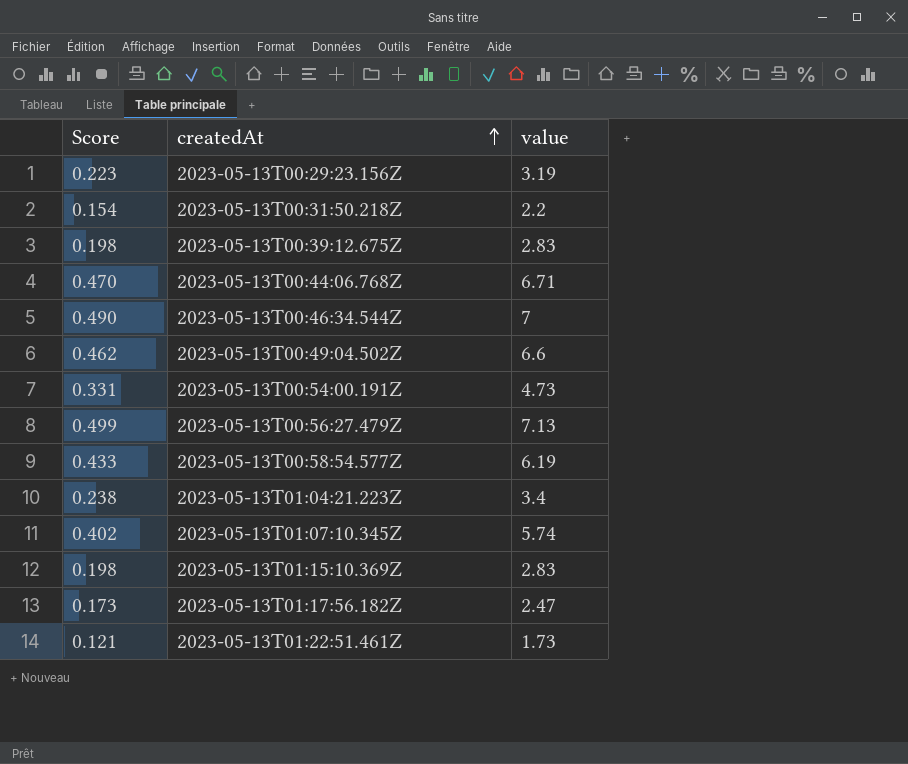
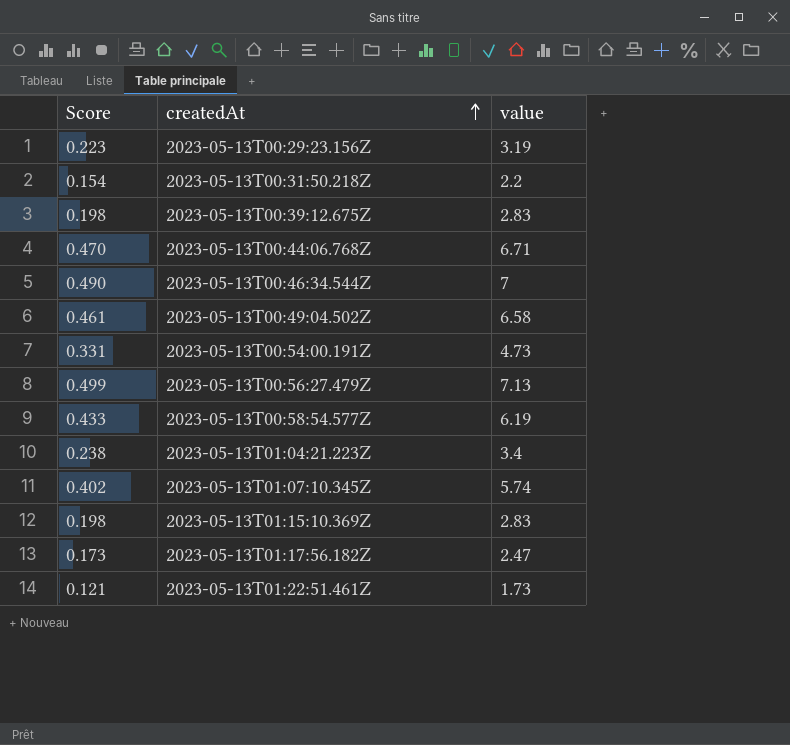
2023-05-13T00:49:04.502Z | Score: 0.462 -> 0.461
2023-05-13T00:49:04.502Z | value: 6.6 -> 6.58

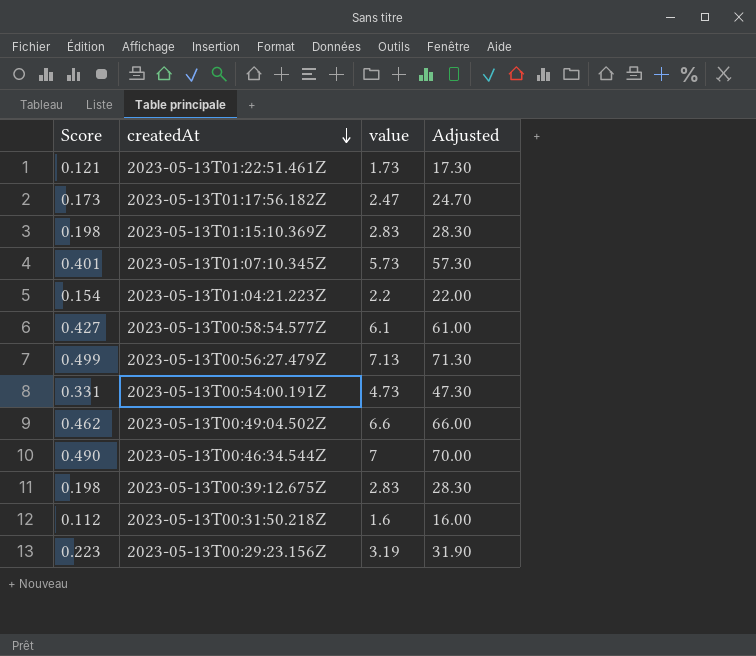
row order: createdAt ascending -> createdAt descending
column Adjusted | formula: none -> [value] * 10
row 2023-05-13T00:44:06.768Z: 0.470 | 6.71 -> none
2023-05-13T01:07:10.345Z | Score: 0.402 -> 0.401
2023-05-13T01:07:10.345Z | value: 5.74 -> 5.73
2023-05-13T01:04:21.223Z | Score: 0.238 -> 0.154
2023-05-13T01:04:21.223Z | value: 3.4 -> 2.2
2023-05-13T00:58:54.577Z | Score: 0.433 -> 0.427
2023-05-13T00:58:54.577Z | value: 6.19 -> 6.1
2023-05-13T00:49:04.502Z | Score: 0.461 -> 0.462
2023-05-13T00:49:04.502Z | value: 6.58 -> 6.6
2023-05-13T00:31:50.218Z | Score: 0.154 -> 0.112
2023-05-13T00:31:50.218Z | value: 2.2 -> 1.6

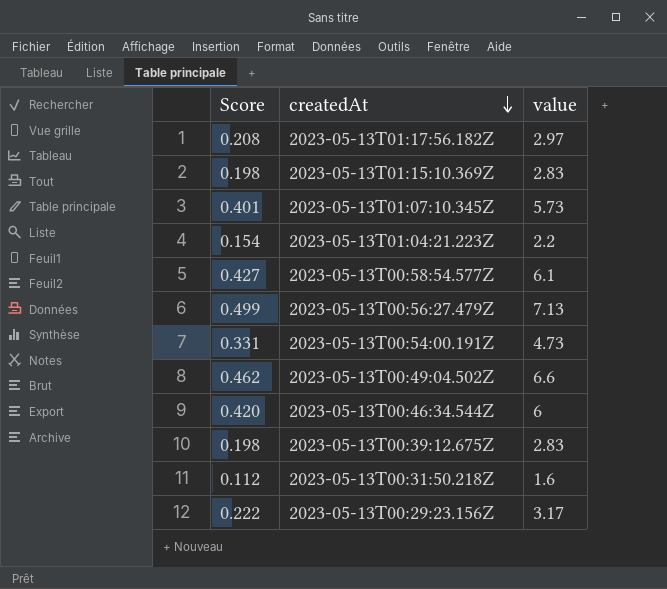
column Adjusted | formula: [value] * 10 -> none
row 2023-05-13T01:22:51.461Z: 0.121 | 1.73 | 17.30 -> none
2023-05-13T01:17:56.182Z | Score: 0.173 -> 0.208
2023-05-13T01:17:56.182Z | value: 2.47 -> 2.97
2023-05-13T00:46:34.544Z | Score: 0.490 -> 0.420
2023-05-13T00:46:34.544Z | value: 7 -> 6
2023-05-13T00:29:23.156Z | Score: 0.223 -> 0.222
2023-05-13T00:29:23.156Z | value: 3.19 -> 3.17

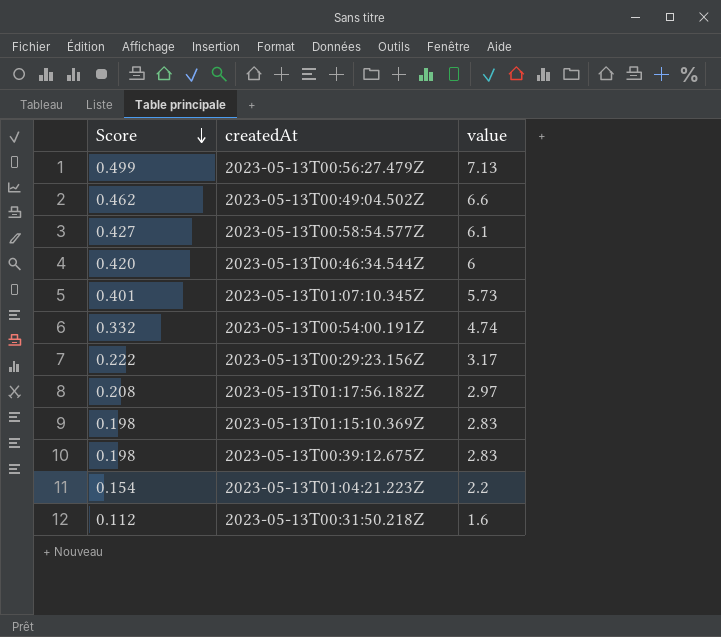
row order: createdAt descending -> Score descending
2023-05-13T00:54:00.191Z | Score: 0.331 -> 0.332
2023-05-13T00:54:00.191Z | value: 4.73 -> 4.74

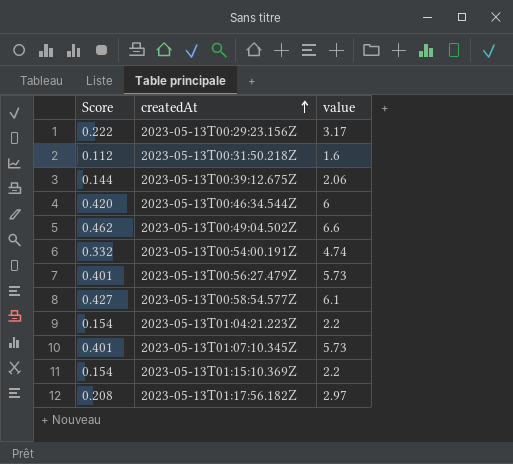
row order: Score descending -> createdAt ascending
2023-05-13T00:39:12.675Z | Score: 0.198 -> 0.144
2023-05-13T00:39:12.675Z | value: 2.83 -> 2.06
2023-05-13T00:56:27.479Z | Score: 0.499 -> 0.401
2023-05-13T00:56:27.479Z | value: 7.13 -> 5.73
2023-05-13T01:15:10.369Z | Score: 0.198 -> 0.154
2023-05-13T01:15:10.369Z | value: 2.83 -> 2.2

